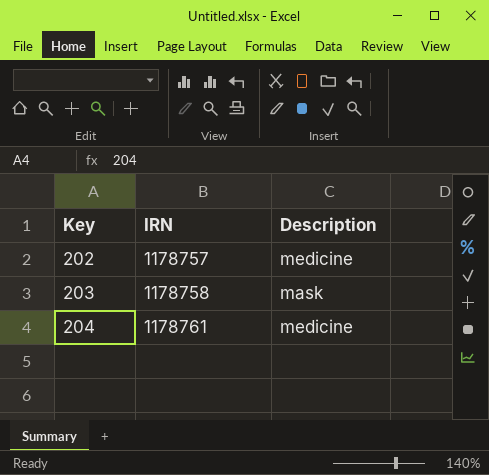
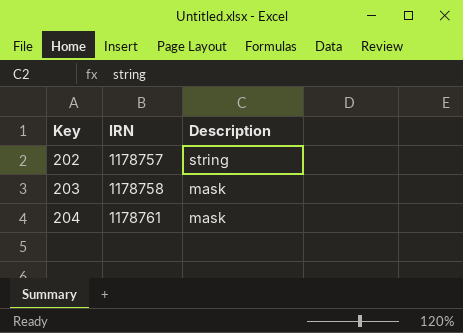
202 | Description: medicine -> string
204 | Description: medicine -> mask

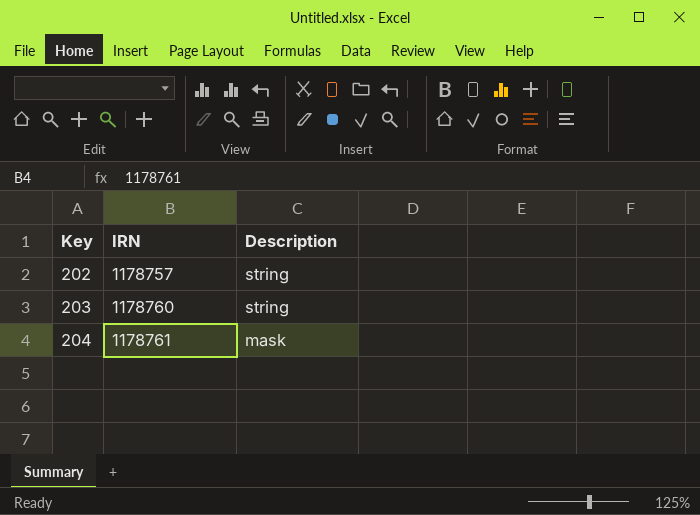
203 | IRN: 1178758 -> 1178760
203 | Description: mask -> string

